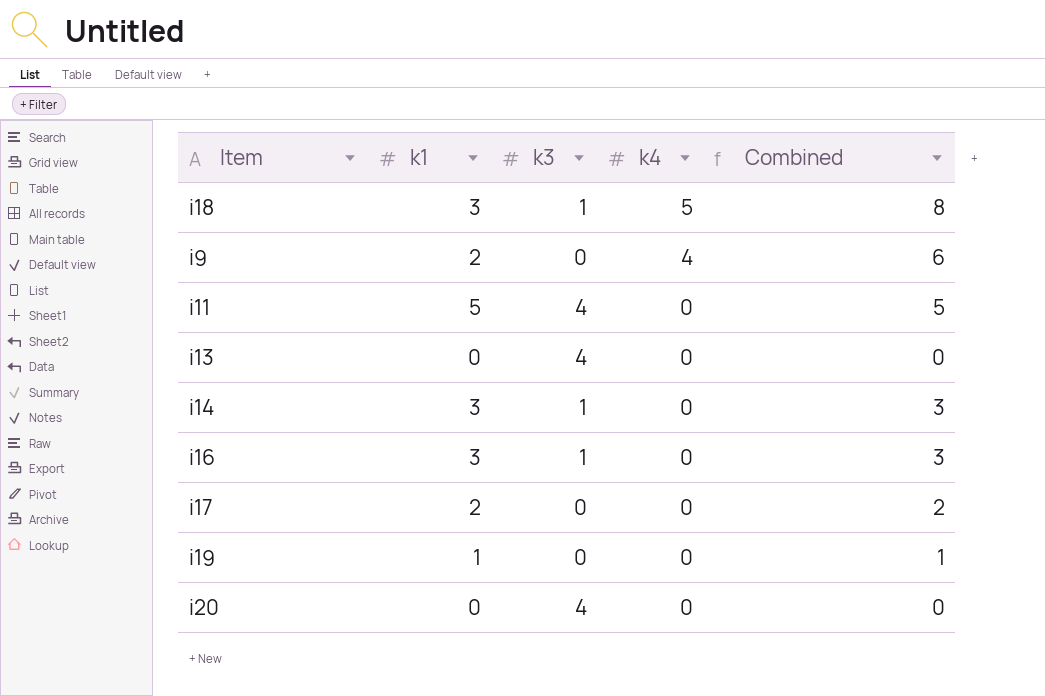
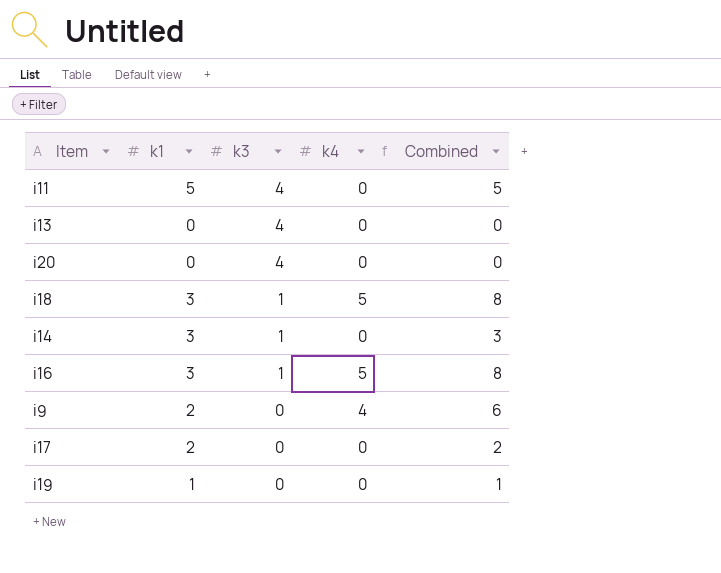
row order: k4 descending -> k3 descending
i16 | k4: 0 -> 5
i16 | Combined: 3 -> 8

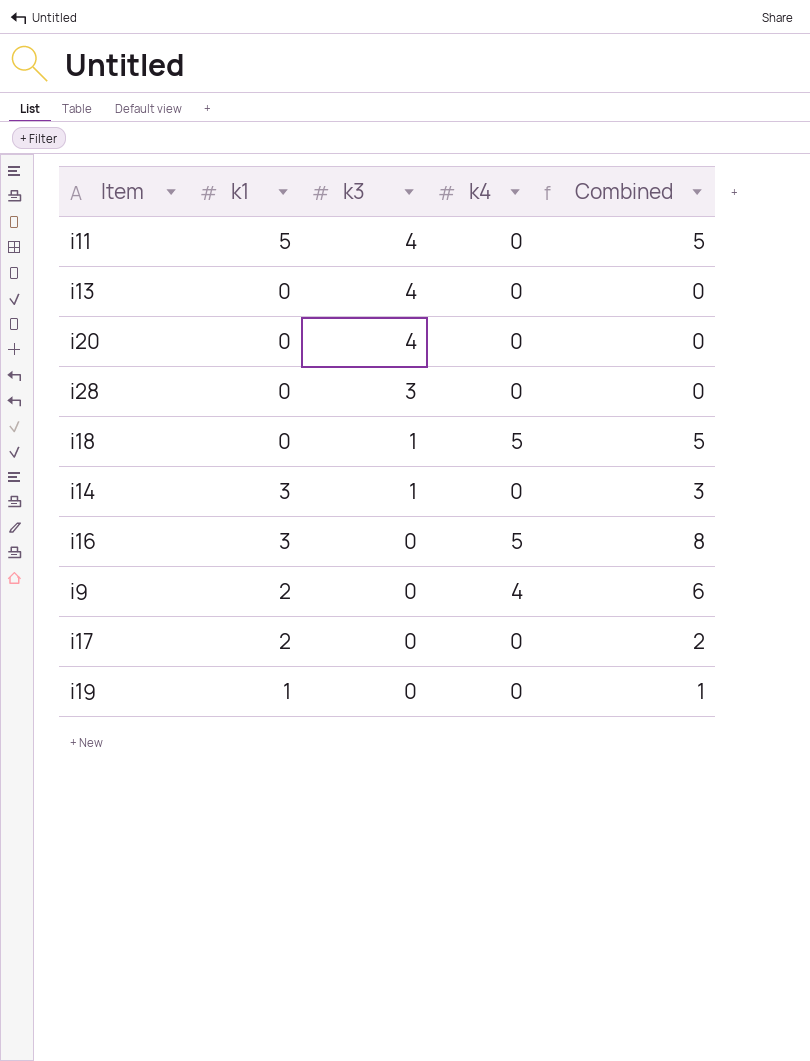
row i28: none -> 0 | 3 | 0 | 0
i18 | k1: 3 -> 0
i18 | Combined: 8 -> 5
i16 | k3: 1 -> 0

